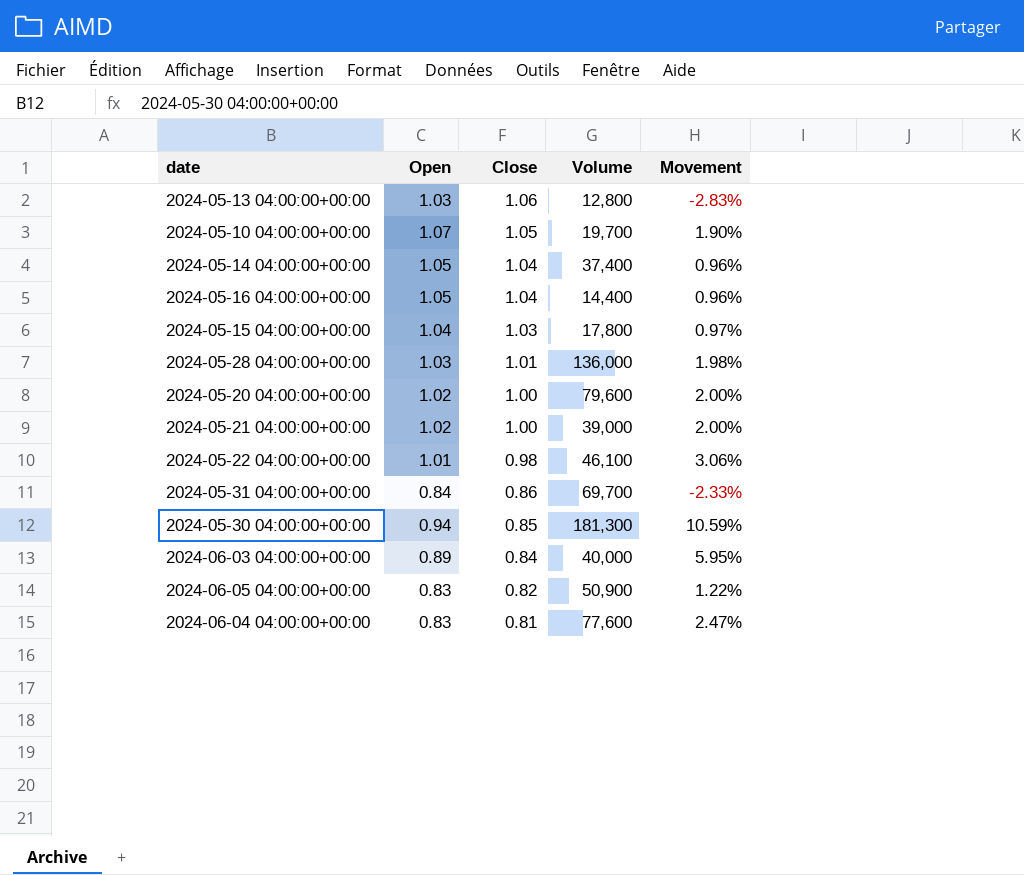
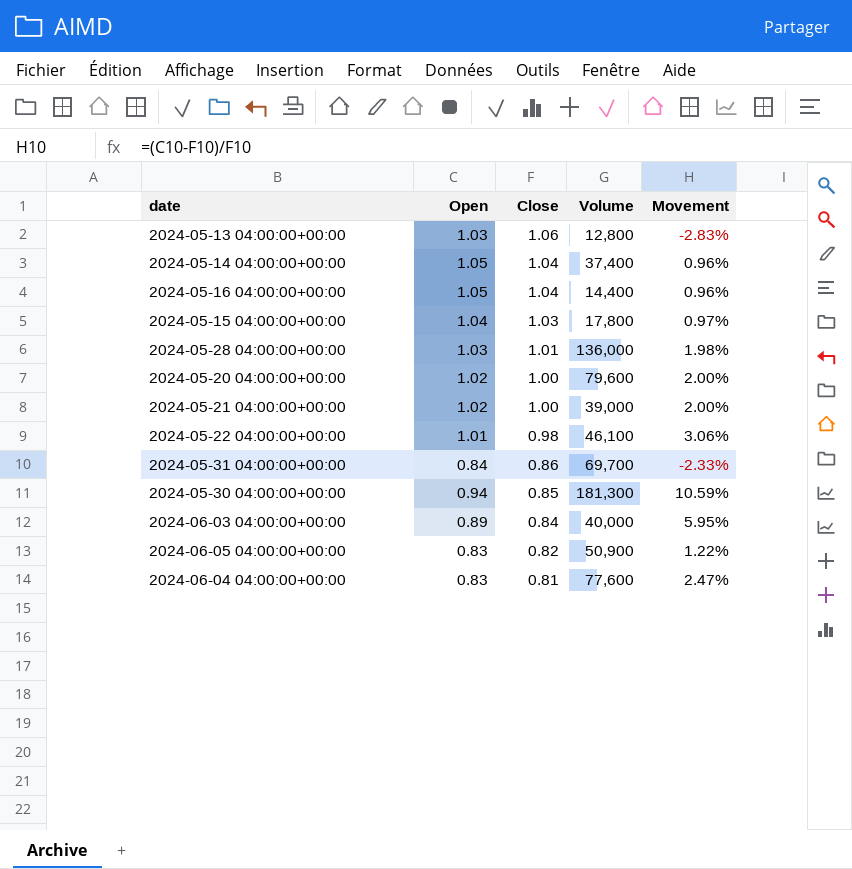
row 2024-05-10 04:00:00+00:00: 1.07 | 1.05 | 19,700 | 1.90% -> none

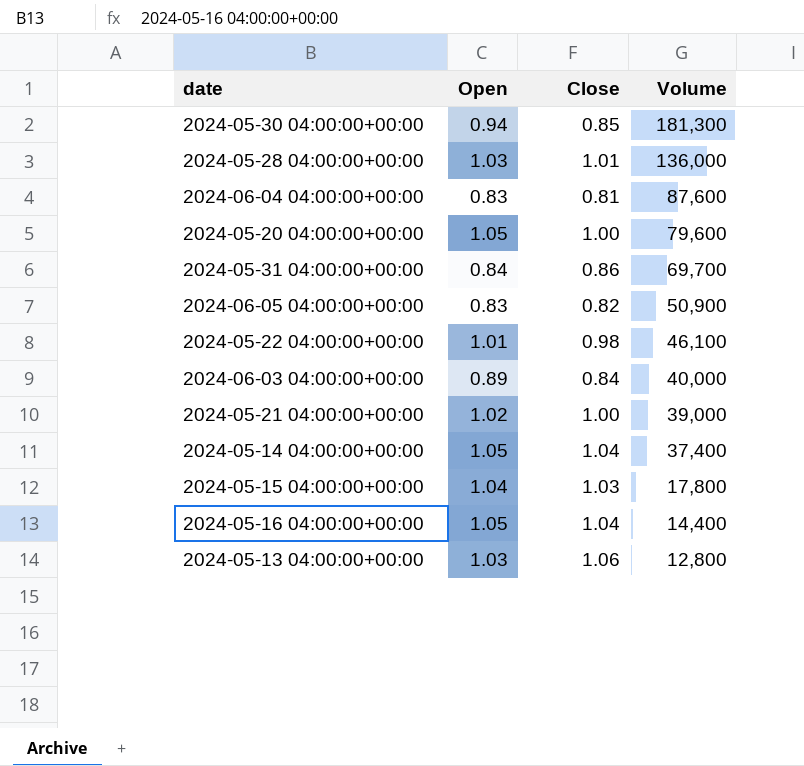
row order: Close descending -> Volume descending
column Movement | formula: ([Open] - [Close]) / [Close] -> none
2024-06-04 04:00:00+00:00 | Volume: 77,600 -> 87,600
2024-05-20 04:00:00+00:00 | Open: 1.02 -> 1.05

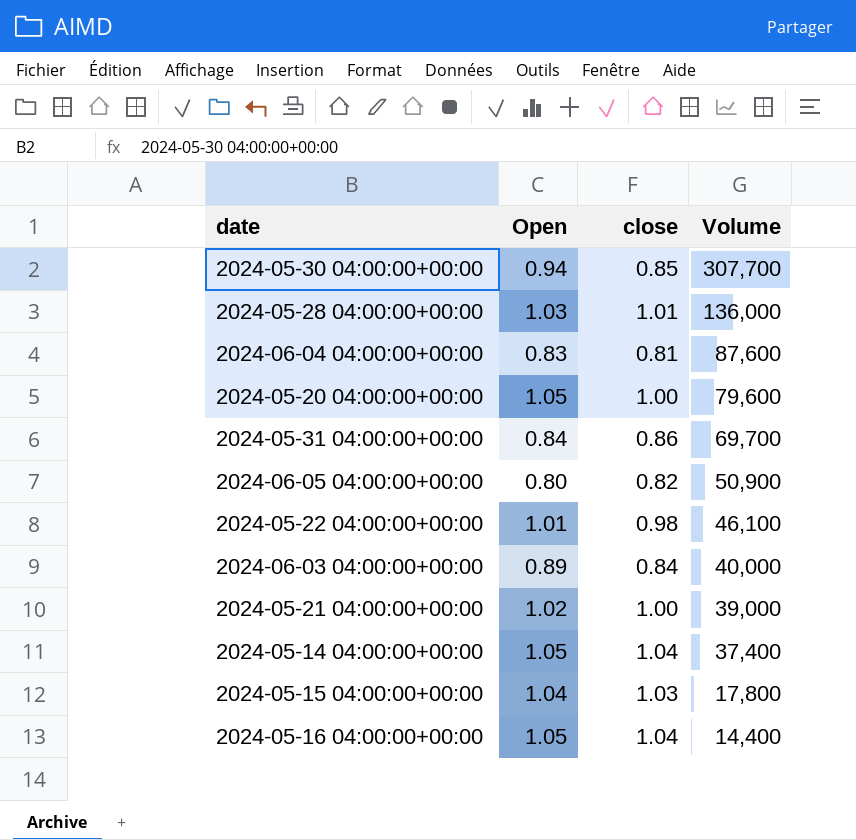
column name: Close -> close
row 2024-05-13 04:00:00+00:00: 1.03 | 1.06 | 12,800 -> none
2024-05-30 04:00:00+00:00 | Volume: 181,300 -> 307,700
2024-06-05 04:00:00+00:00 | Open: 0.83 -> 0.80

